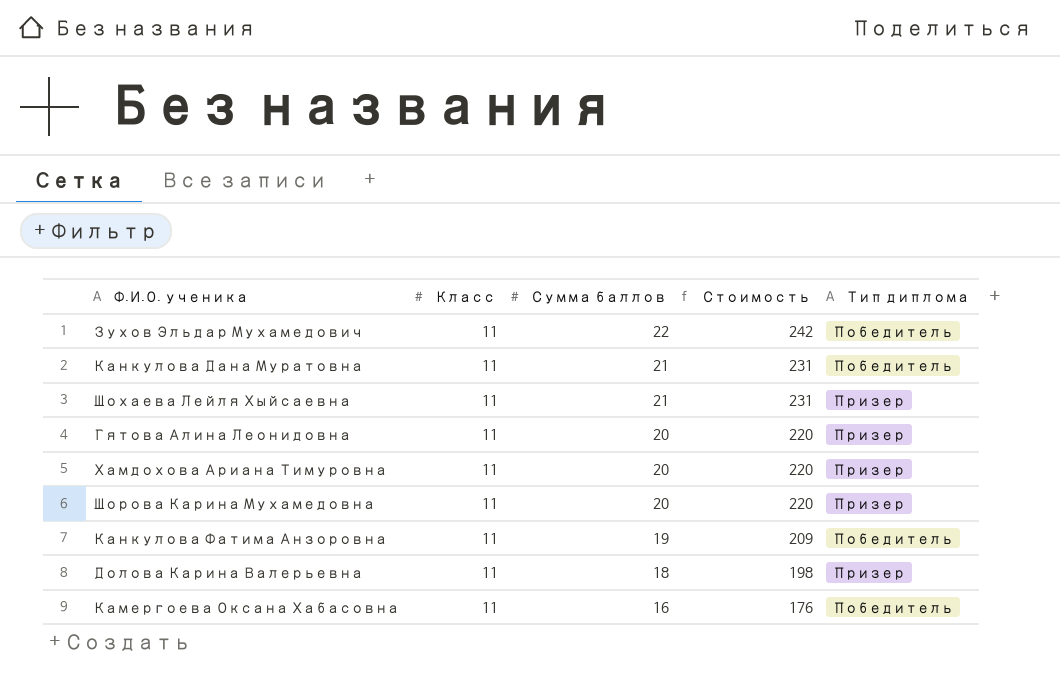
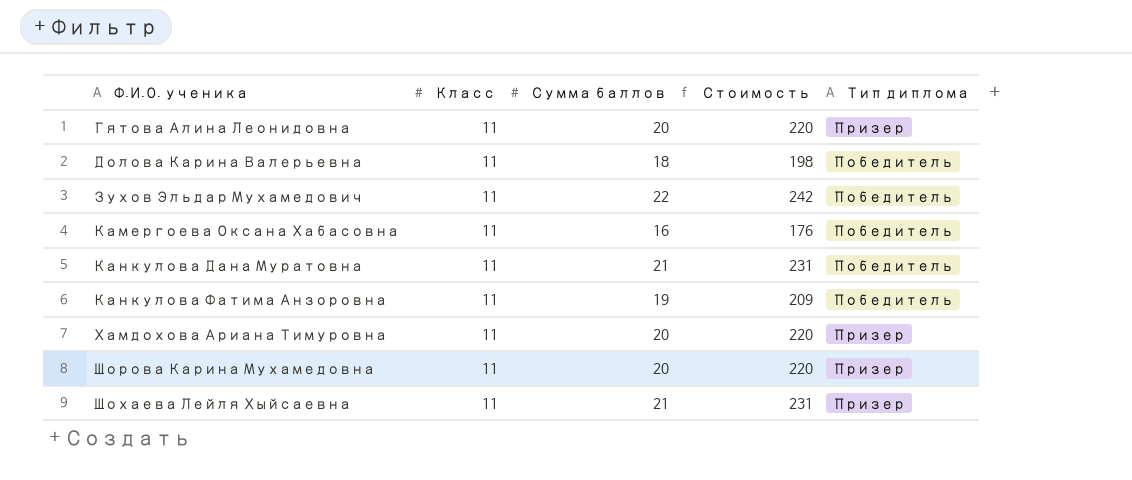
row order: Сумма баллов descending -> Ф.И.О. ученика ascending
Долова Карина Валерьевна | Тип диплома: Призер -> Победитель

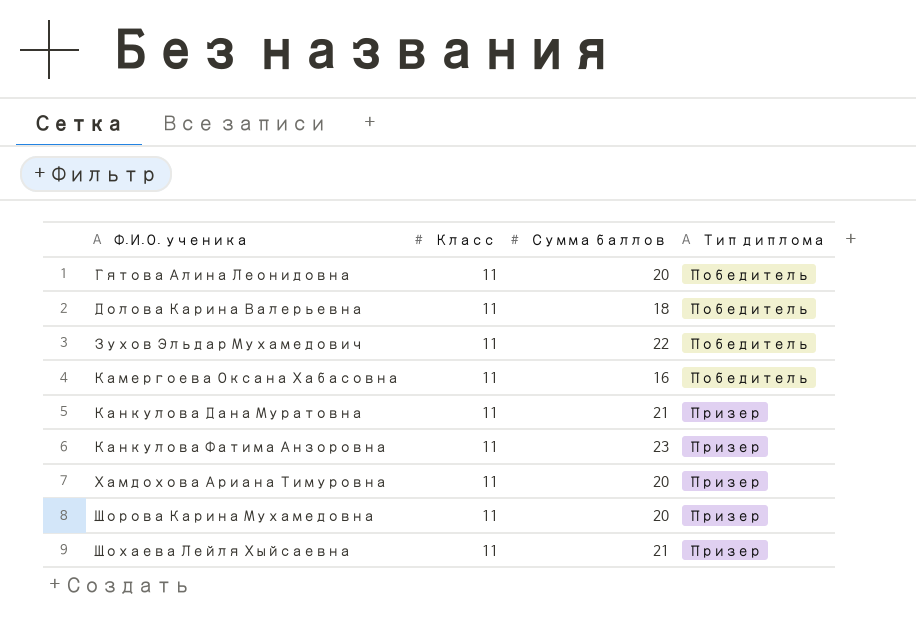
column Стоимость | formula: [Класс] * [Сумма баллов] -> none
Гятова Алина Леонидовна | Тип диплома: Призер -> Победитель
Канкулова Дана Муратовна | Тип диплома: Победитель -> Призер
Канкулова Фатима Анзоровна | Сумма баллов: 19 -> 23
Канкулова Фатима Анзоровна | Тип диплома: Победитель -> Призер

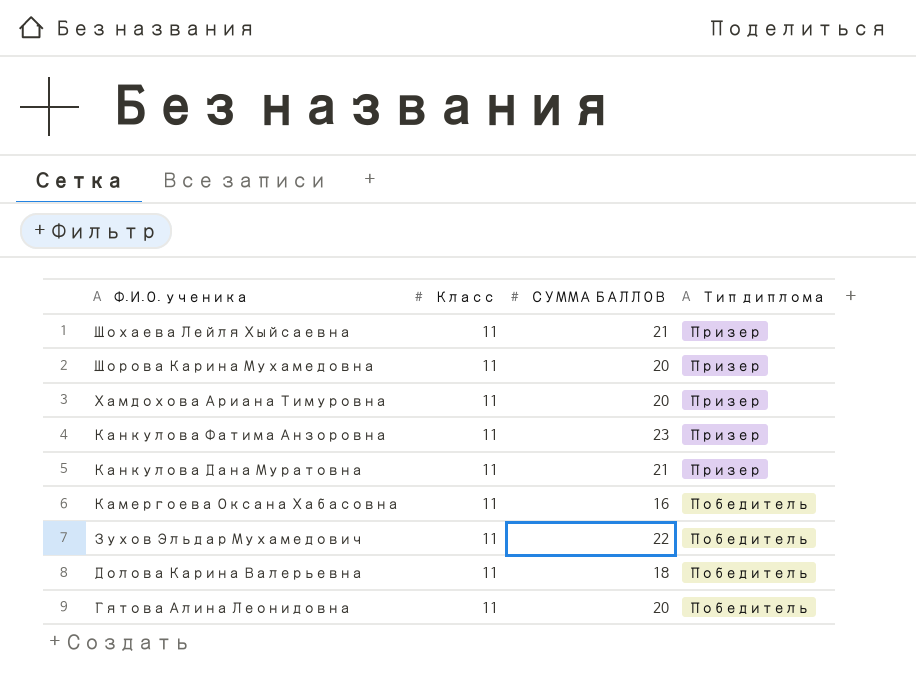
row order: Ф.И.О. ученика ascending -> Ф.И.О. ученика descending
column name: Сумма баллов -> СУММА БАЛЛОВ

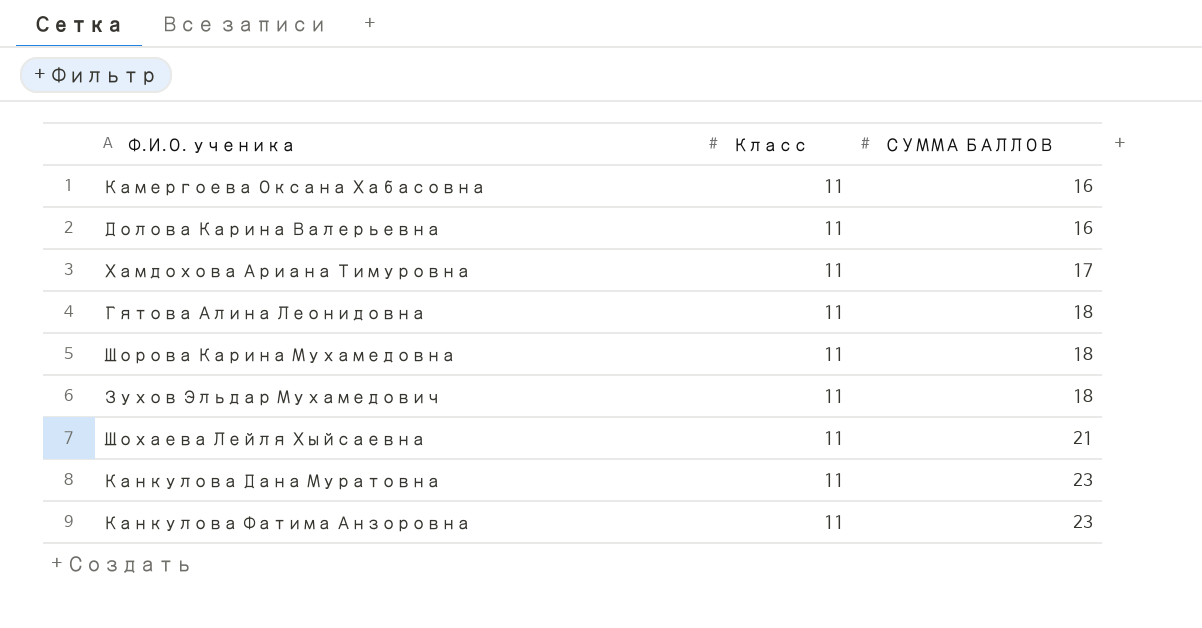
row order: Ф.И.О. ученика descending -> СУММА БАЛЛОВ ascending
column Тип диплома | position: 4 -> none
Долова Карина Валерьевна | СУММА БАЛЛОВ: 18 -> 16
Хамдохова Ариана Тимуровна | СУММА БАЛЛОВ: 20 -> 17
Гятова Алина Леонидовна | СУММА БАЛЛОВ: 20 -> 18
Шорова Карина Мухамедовна | СУММА БАЛЛОВ: 20 -> 18
Зухов Эльдар Мухамедович | СУММА БАЛЛОВ: 22 -> 18
Канкулова Дана Муратовна | СУММА БАЛЛОВ: 21 -> 23

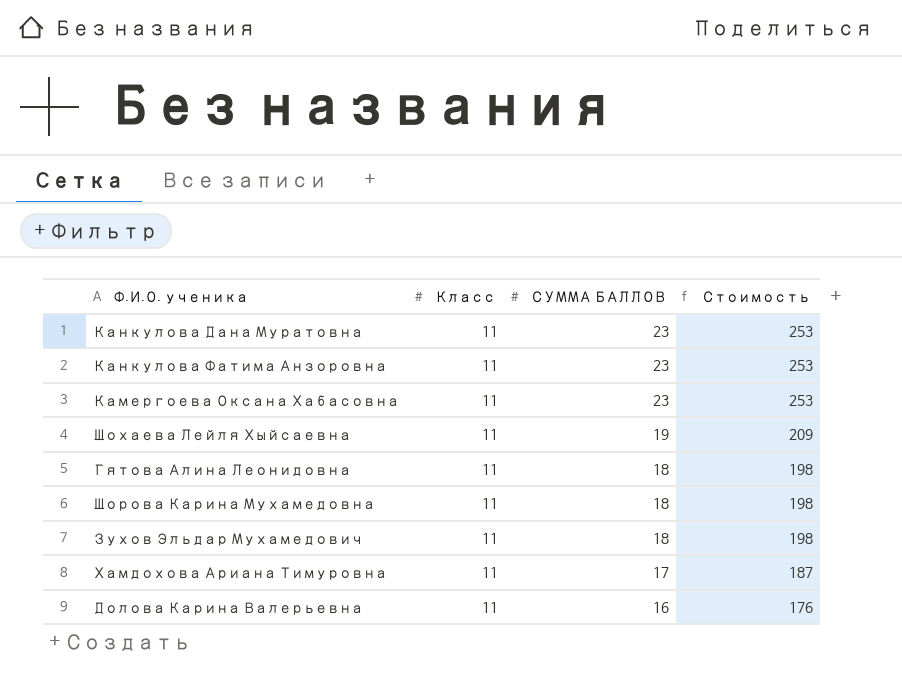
row order: СУММА БАЛЛОВ ascending -> СУММА БАЛЛОВ descending
column Стоимость | formula: none -> [Класс] * [СУММА БАЛЛОВ]
Камергоева Оксана Хабасовна | СУММА БАЛЛОВ: 16 -> 23
Шохаева Лейля Хыйсаевна | СУММА БАЛЛОВ: 21 -> 19

